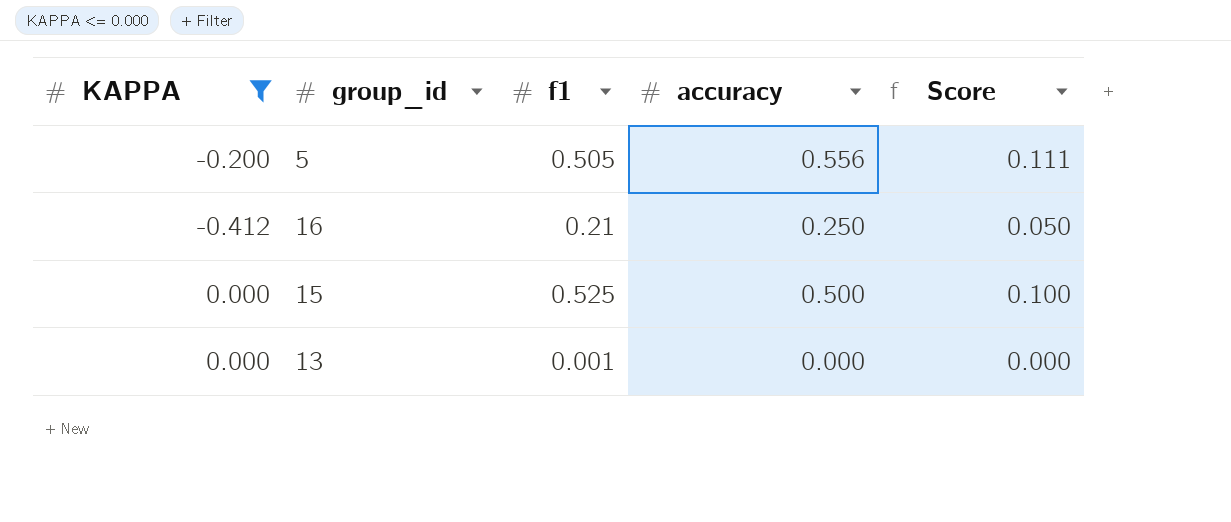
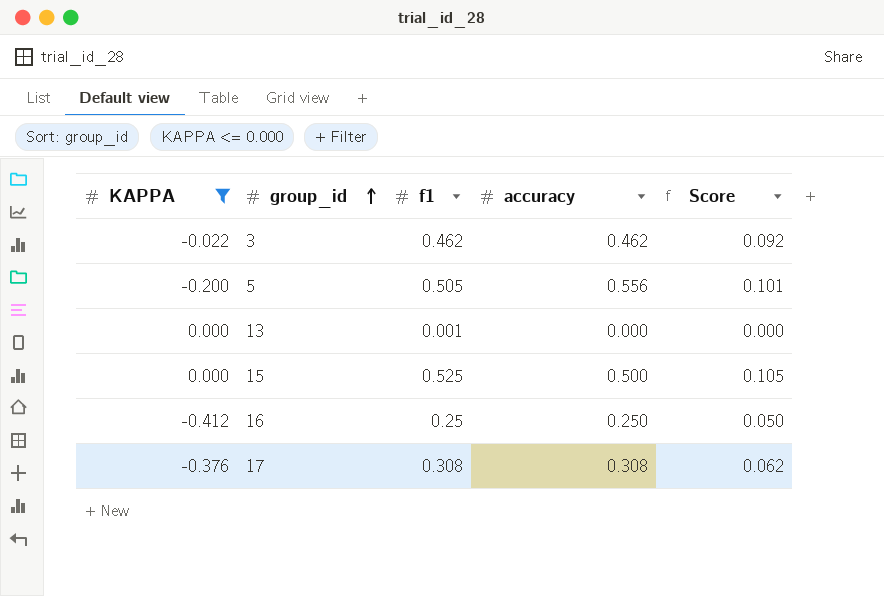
row order: none -> group_id ascending
column Score | formula: [accuracy] * 0.2 -> [f1] * 0.2
row 3: none -> -0.022 | 0.462 | 0.462 | 0.092
16 | f1: 0.21 -> 0.25
row 17: none -> -0.376 | 0.308 | 0.308 | 0.062

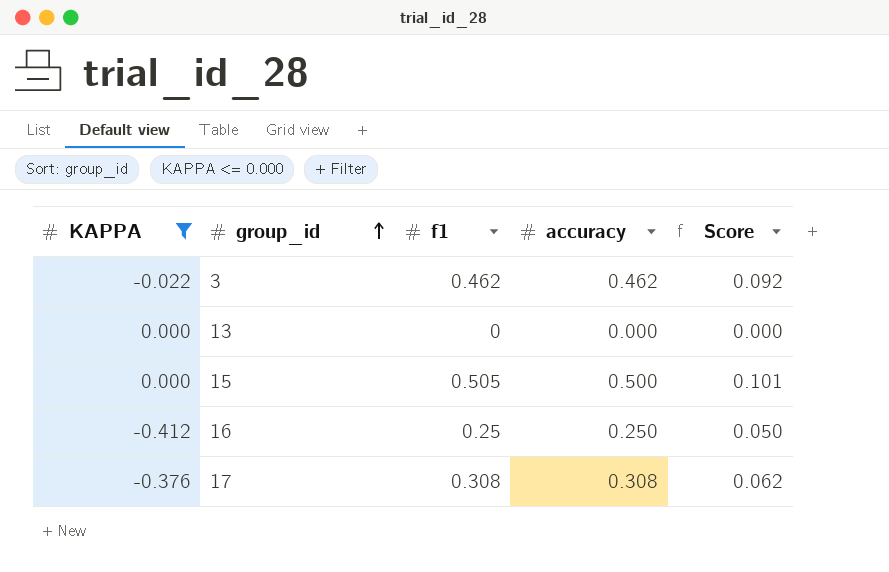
row 5: -0.200 | 0.505 | 0.556 | 0.101 -> none
13 | f1: 0.001 -> 0
15 | f1: 0.525 -> 0.505
15 | Score: 0.105 -> 0.101

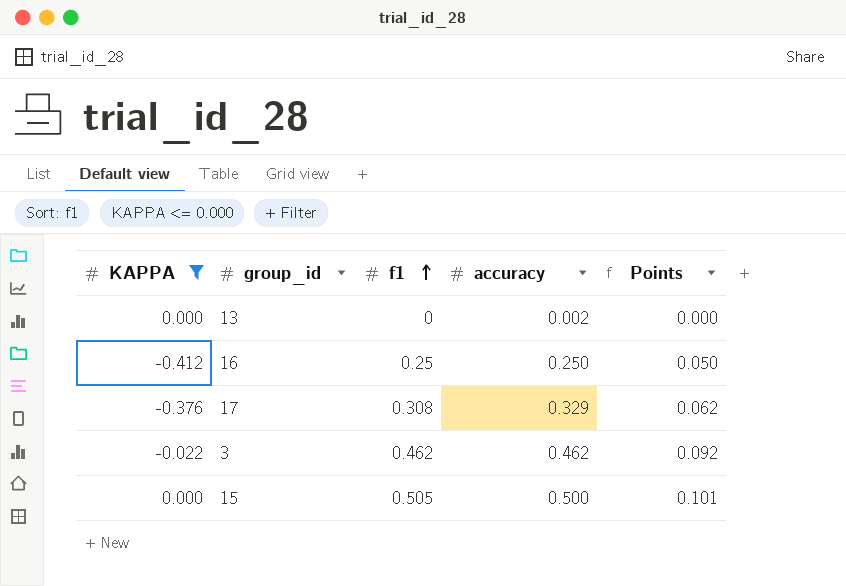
row order: group_id ascending -> f1 ascending
column name: Score -> Points
13 | accuracy: 0.000 -> 0.002
17 | accuracy: 0.308 -> 0.329

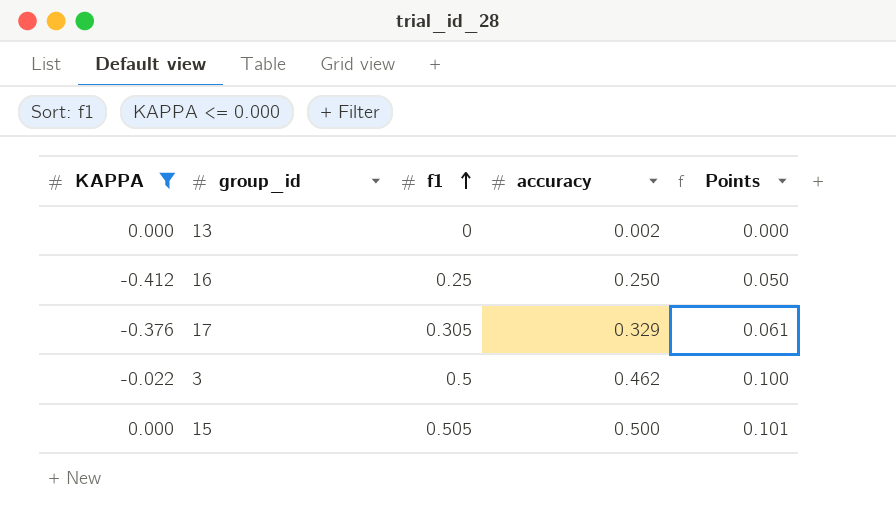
17 | f1: 0.308 -> 0.305
17 | Points: 0.062 -> 0.061
3 | f1: 0.462 -> 0.5
3 | Points: 0.092 -> 0.100

